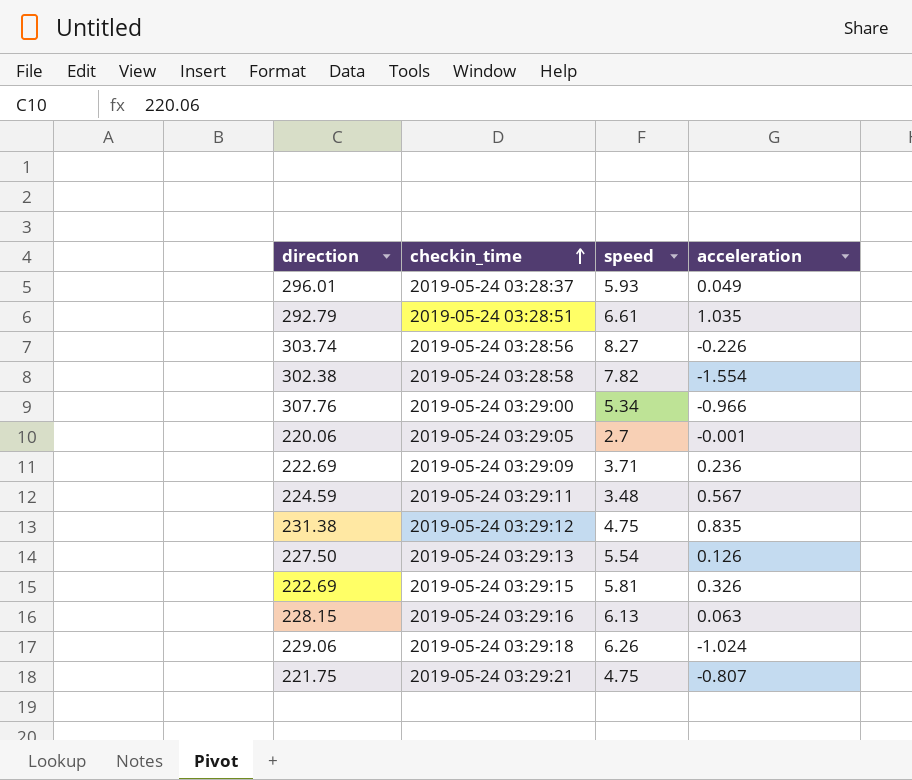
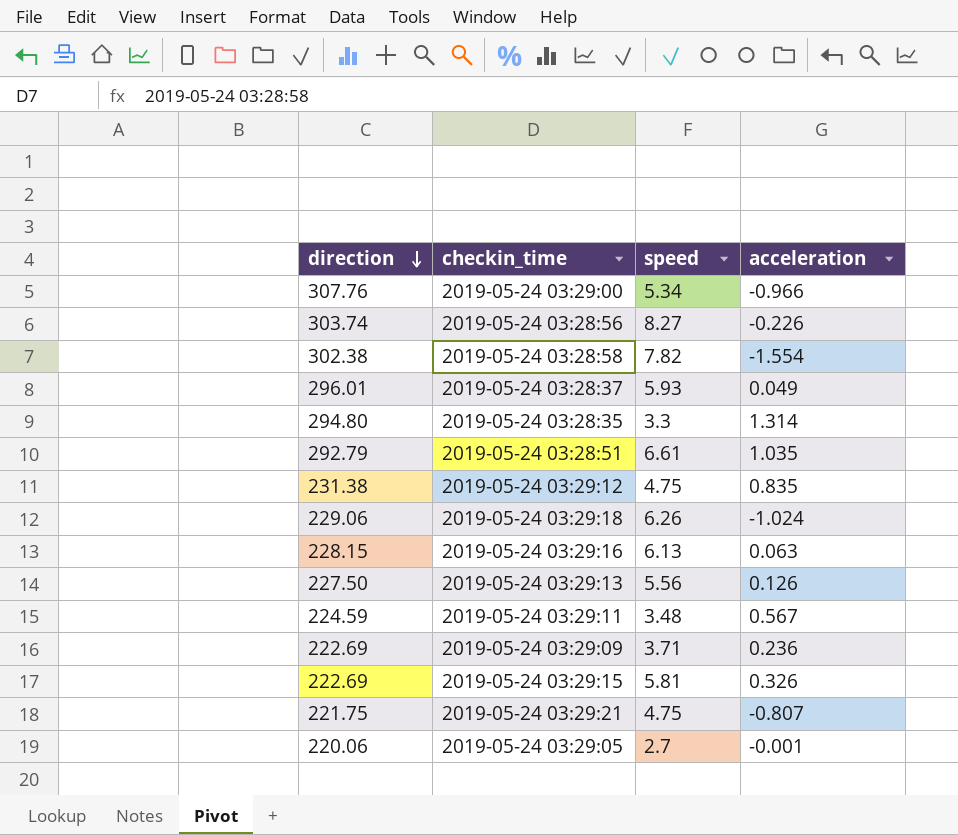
row order: checkin_time ascending -> direction descending
row 2019-05-24 03:28:35: none -> 294.80 | 3.3 | 1.314
2019-05-24 03:29:13 | speed: 5.54 -> 5.56

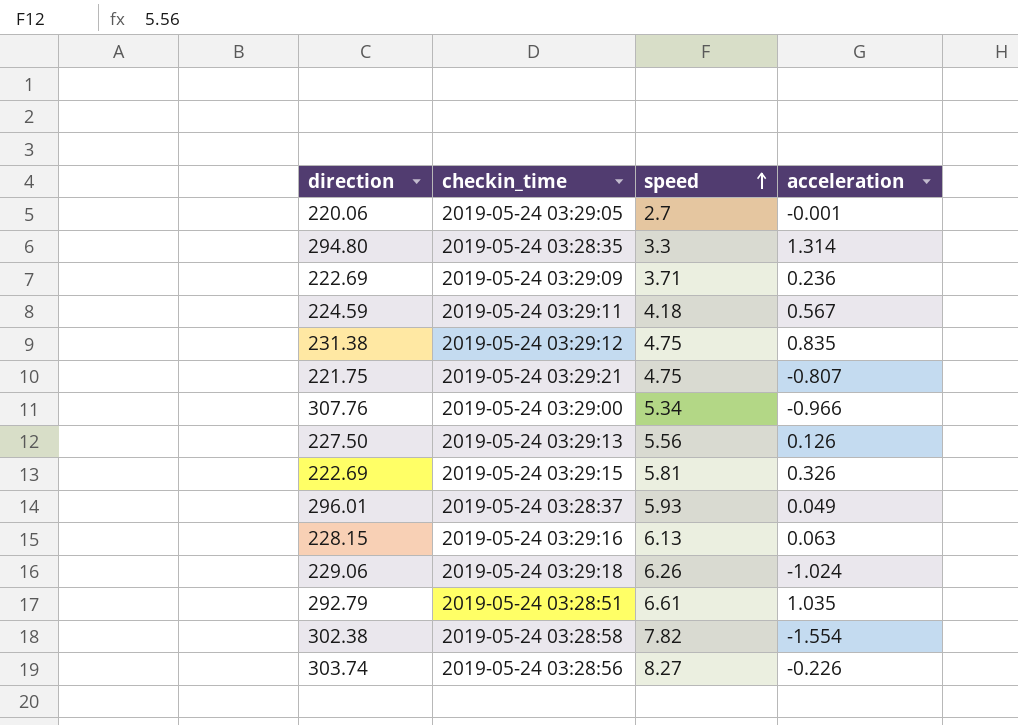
row order: direction descending -> speed ascending
2019-05-24 03:29:11 | speed: 3.48 -> 4.18

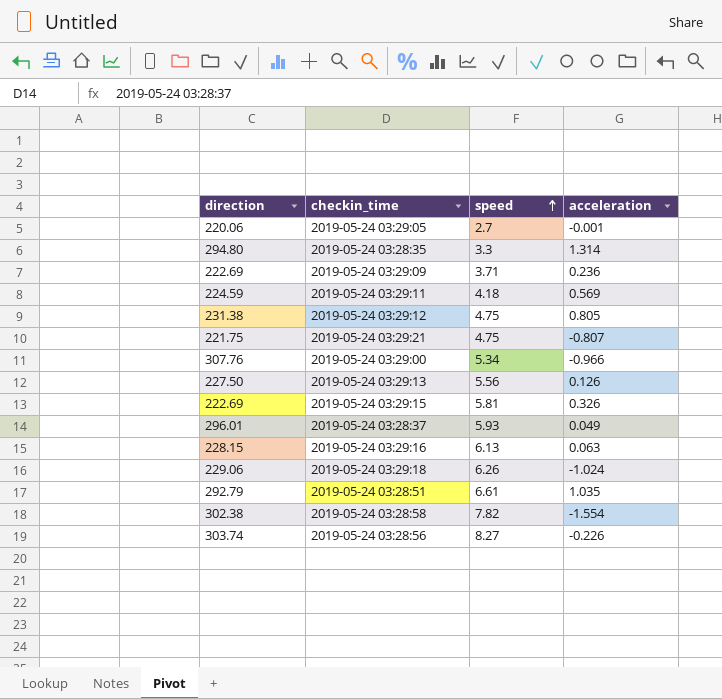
2019-05-24 03:29:11 | acceleration: 0.567 -> 0.569
2019-05-24 03:29:12 | acceleration: 0.835 -> 0.805

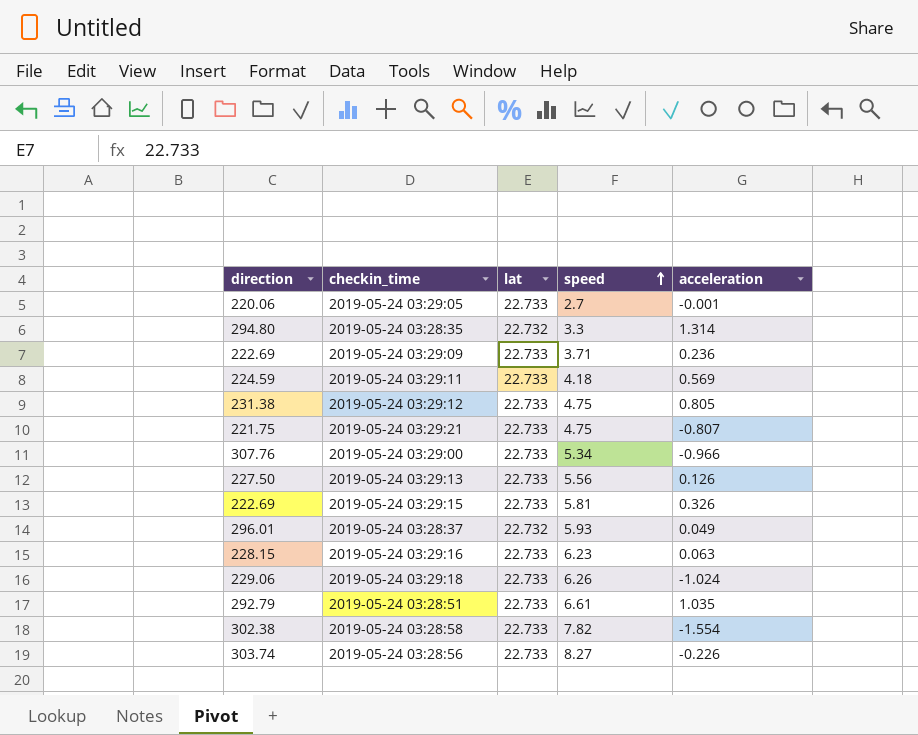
column lat | position: none -> 3
2019-05-24 03:29:16 | speed: 6.13 -> 6.23

